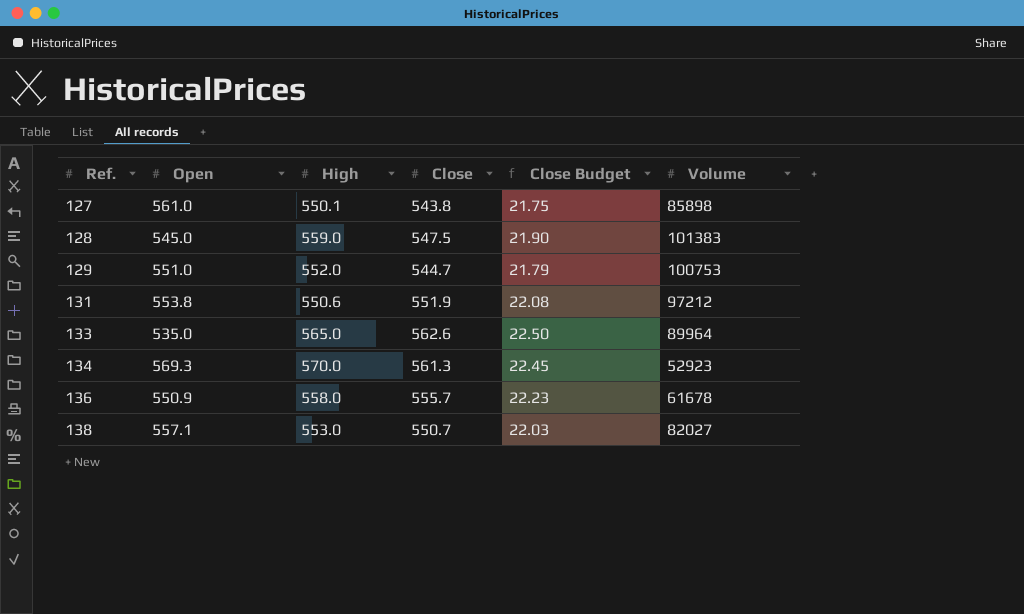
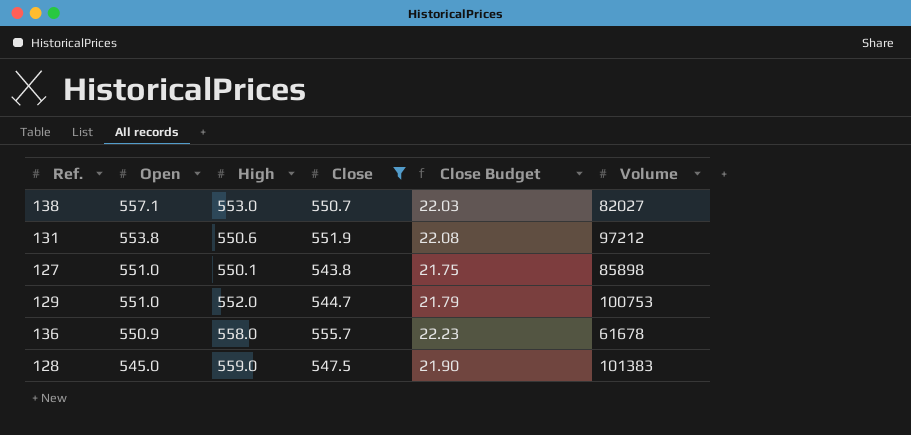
filter: none -> Close <= 555.7
row order: Ref. ascending -> Open descending
127 | Open: 561.0 -> 551.0

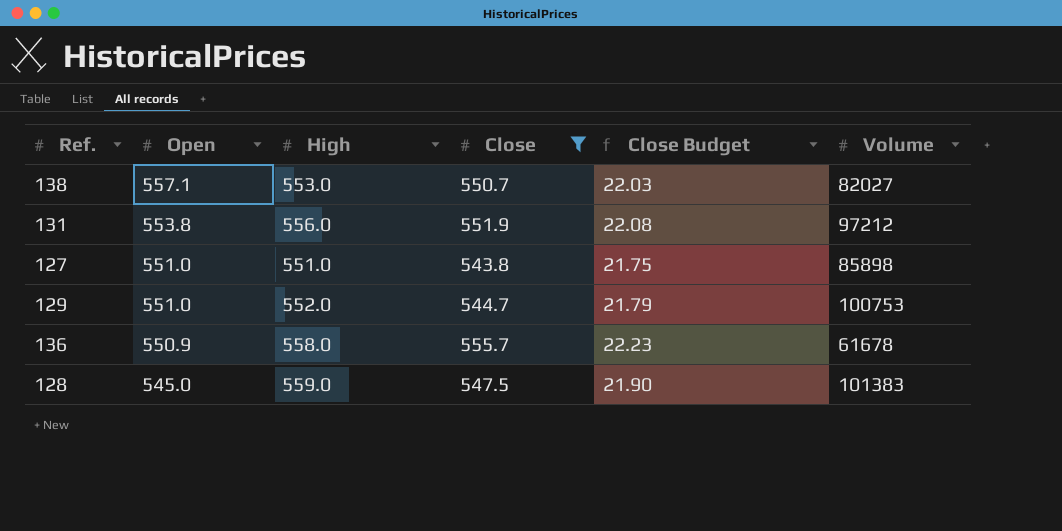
131 | High: 550.6 -> 556.0
127 | High: 550.1 -> 551.0

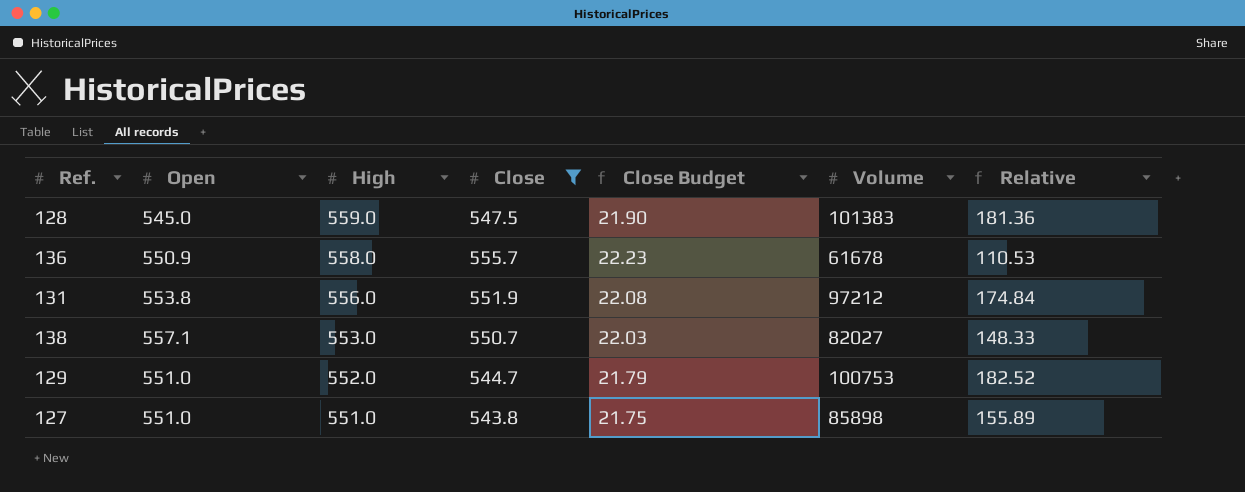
row order: Open descending -> High descending
column Relative | formula: none -> [Volume] / [High]

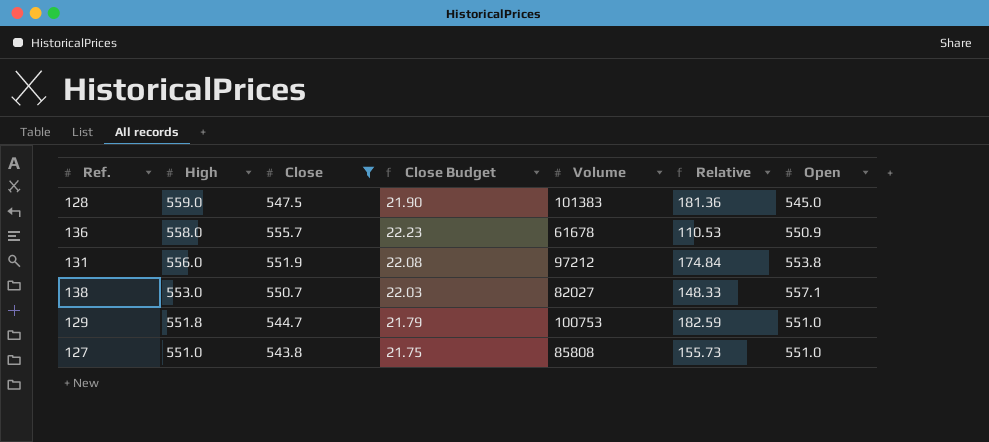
column Open | position: 2 -> 7
129 | High: 552.0 -> 551.8
129 | Relative: 182.52 -> 182.59
127 | Volume: 85898 -> 85808
127 | Relative: 155.89 -> 155.73

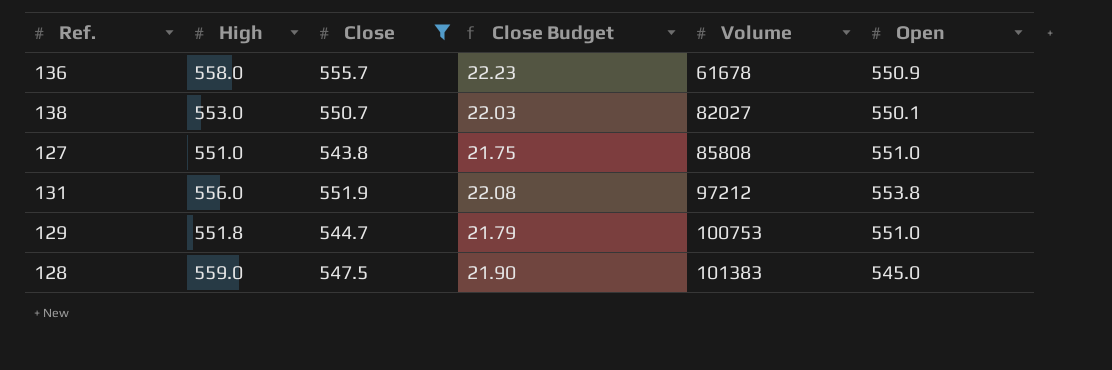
row order: High descending -> Volume ascending
column Relative | formula: [Volume] / [High] -> none
138 | Open: 557.1 -> 550.1

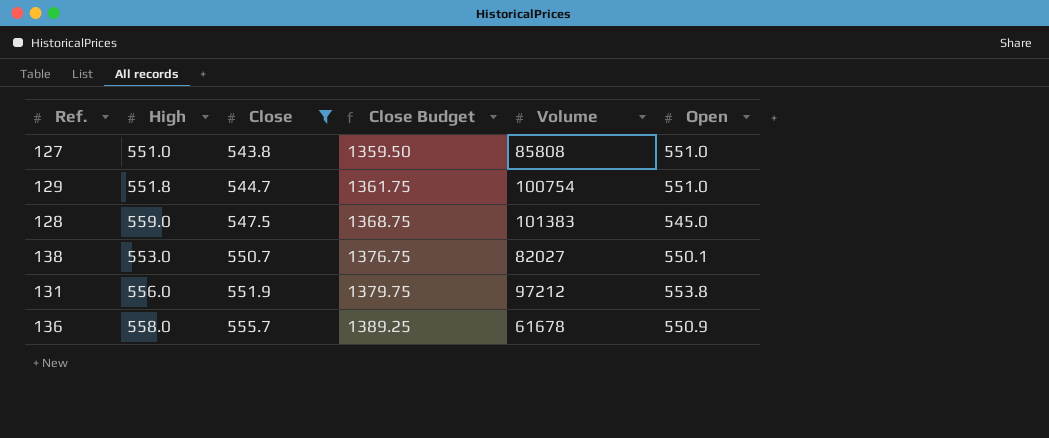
row order: Volume ascending -> Close ascending
column Close Budget | formula: [Close] * 0.04 -> [Close] * 2.5
129 | Volume: 100753 -> 100754

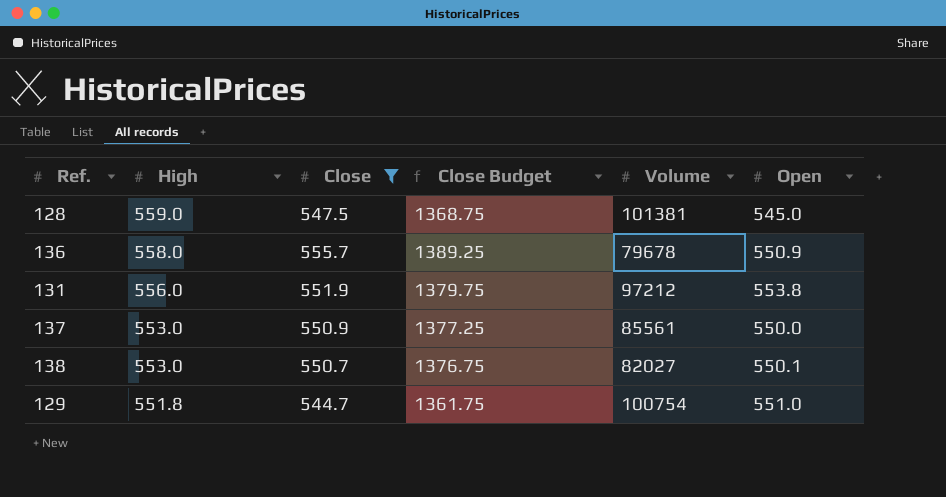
row order: Close ascending -> High descending
row 127: 551.0 | 543.8 | 1359.50 | 85808 | 551.0 -> none
128 | Volume: 101383 -> 101381
136 | Volume: 61678 -> 79678
row 137: none -> 553.0 | 550.9 | 1377.25 | 85561 | 550.0

